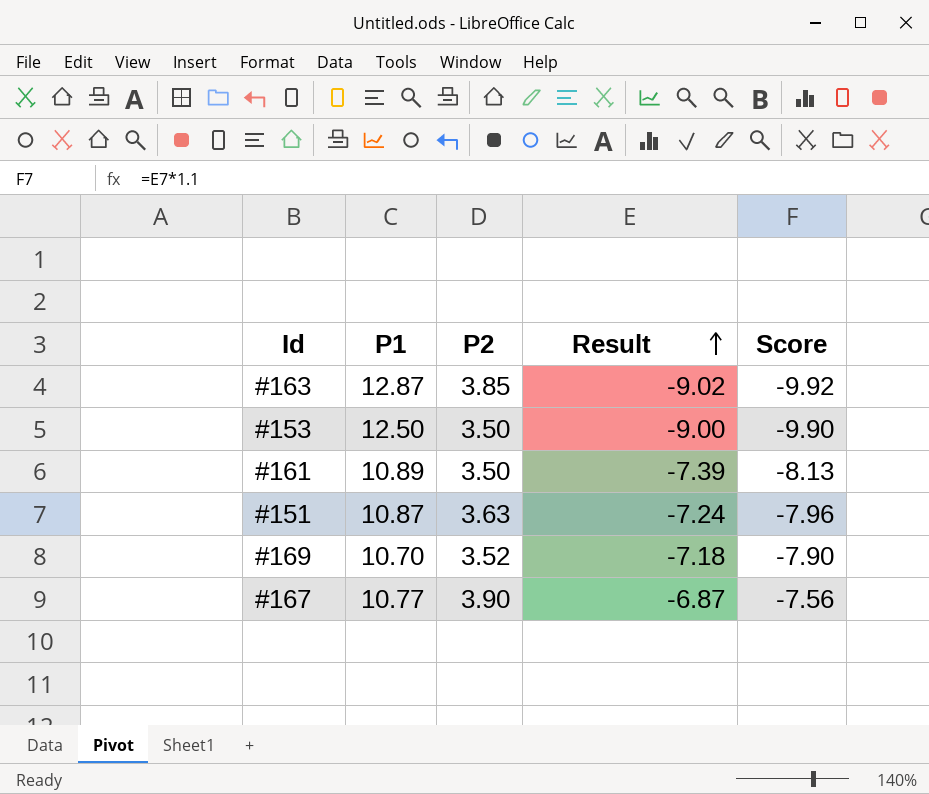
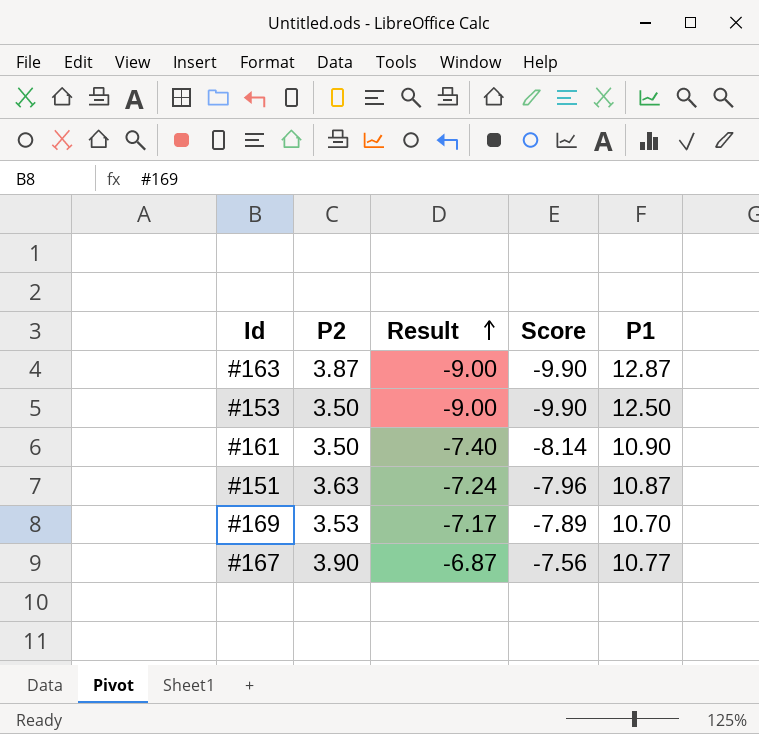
column P1 | position: 2 -> 5
#163 | P2: 3.85 -> 3.87
#163 | Result: -9.02 -> -9.00
#163 | Score: -9.92 -> -9.90
#161 | Result: -7.39 -> -7.40
#161 | Score: -8.13 -> -8.14
#161 | P1: 10.89 -> 10.90
#169 | P2: 3.52 -> 3.53
#169 | Result: -7.18 -> -7.17
#169 | Score: -7.90 -> -7.89

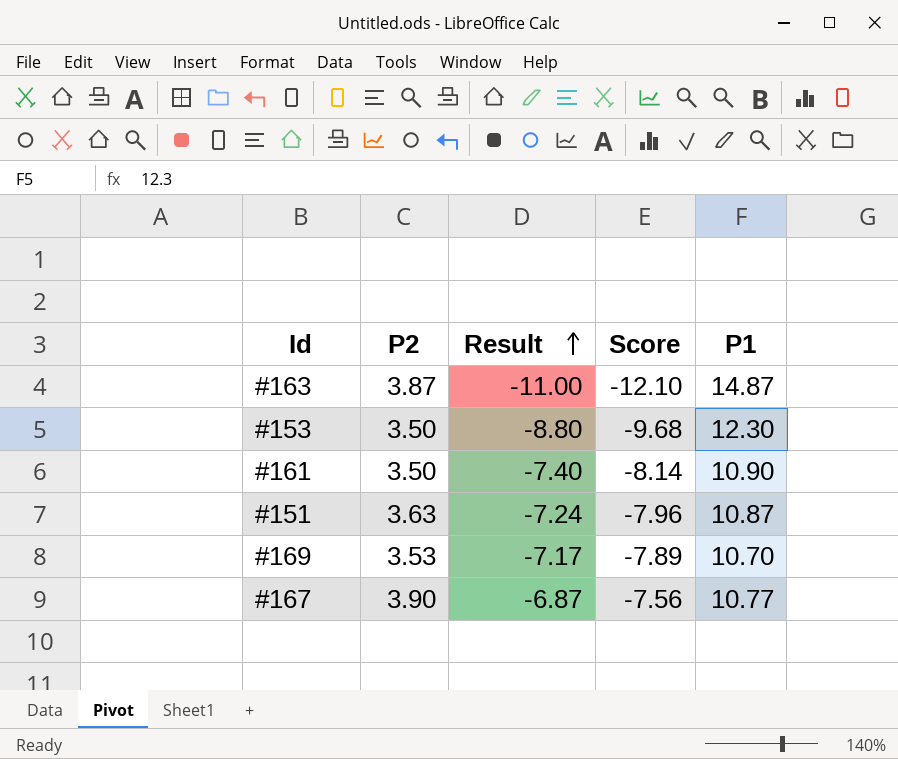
#163 | Result: -9.00 -> -11.00
#163 | Score: -9.90 -> -12.10
#163 | P1: 12.87 -> 14.87
#153 | Result: -9.00 -> -8.80
#153 | Score: -9.90 -> -9.68
#153 | P1: 12.50 -> 12.30

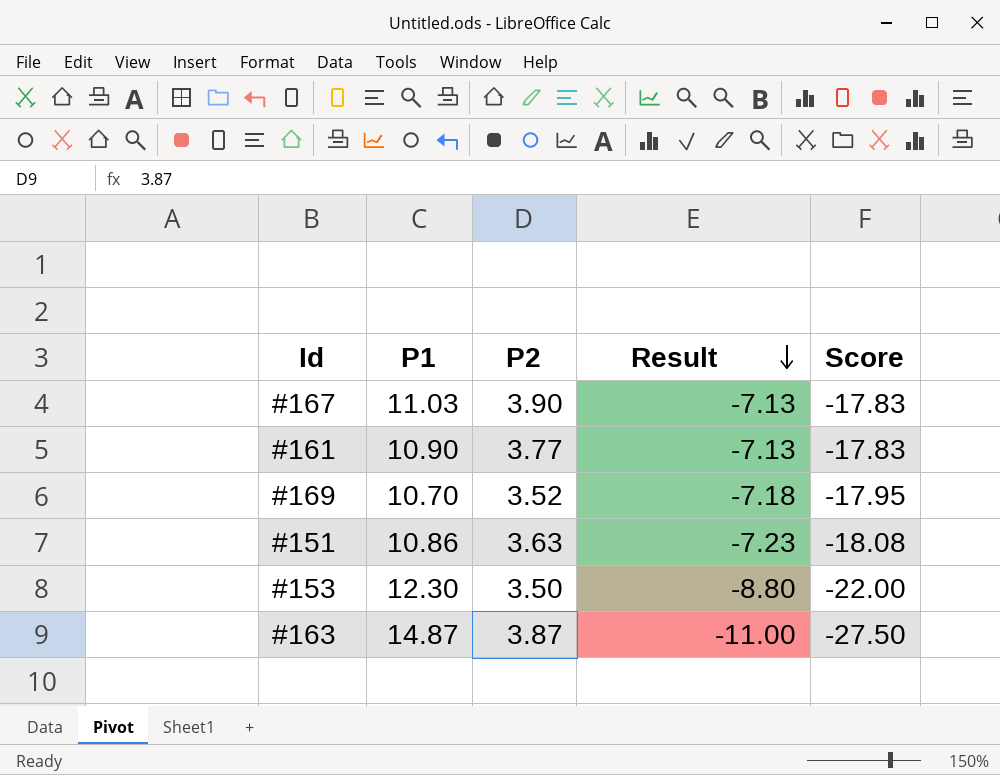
row order: Result ascending -> Result descending
column P1 | position: 5 -> 2
column Score | formula: [Result] * 1.1 -> [Result] * 2.5
#167 | P1: 10.77 -> 11.03
#167 | Result: -6.87 -> -7.13
#161 | P2: 3.50 -> 3.77
#161 | Result: -7.40 -> -7.13
#169 | P2: 3.53 -> 3.52
#169 | Result: -7.17 -> -7.18
#151 | P1: 10.87 -> 10.86
#151 | Result: -7.24 -> -7.23

